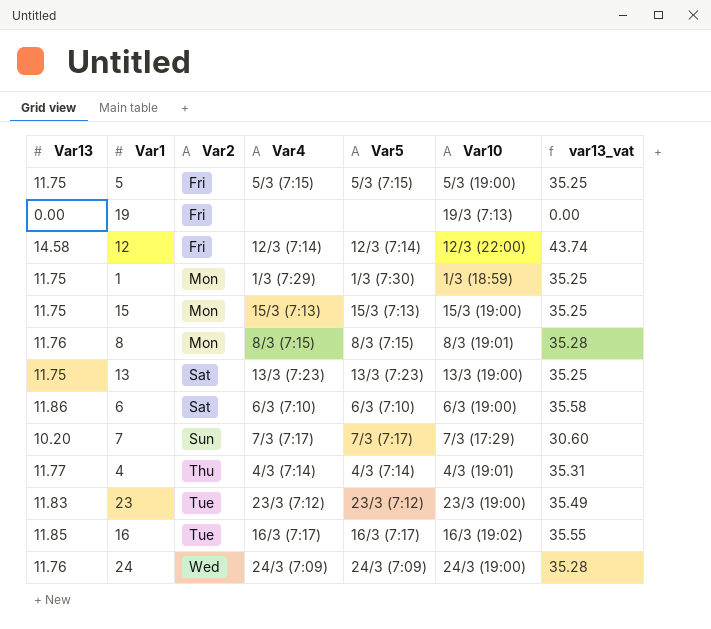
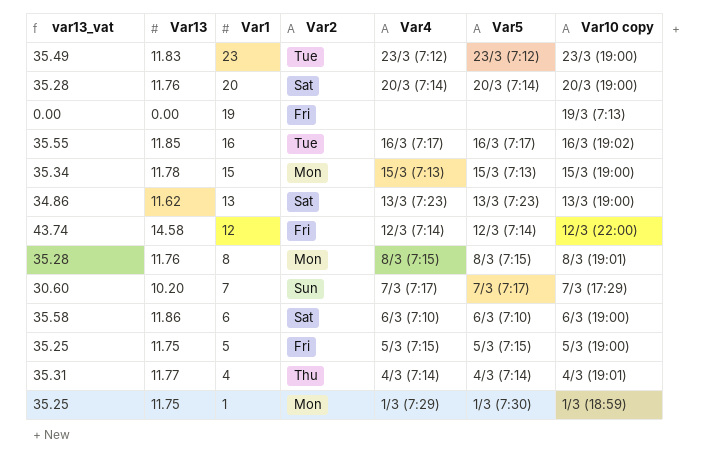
row order: Var2 ascending -> Var1 descending
column var13_vat | position: 7 -> 1
column name: Var10 -> Var10 copy
row 24: 11.76 | Wed | 24/3 (7:09) | 24/3 (7:09) | 24/3 (19:00) | 35.28 -> none
row 20: none -> 35.28 | 11.76 | Sat | 20/3 (7:14) | 20/3 (7:14) | 20/3 (19:00)
15 | var13_vat: 35.25 -> 35.34
15 | Var13: 11.75 -> 11.78
13 | var13_vat: 35.25 -> 34.86
13 | Var13: 11.75 -> 11.62

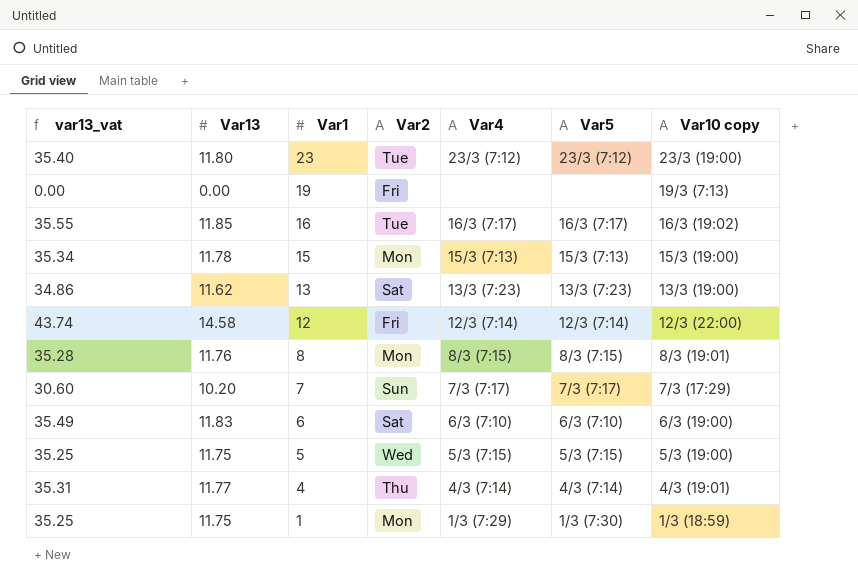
row 20: 35.28 | 11.76 | Sat | 20/3 (7:14) | 20/3 (7:14) | 20/3 (19:00) -> none
23 | var13_vat: 35.49 -> 35.40
23 | Var13: 11.83 -> 11.80
6 | var13_vat: 35.58 -> 35.49
6 | Var13: 11.86 -> 11.83
5 | Var2: Fri -> Wed

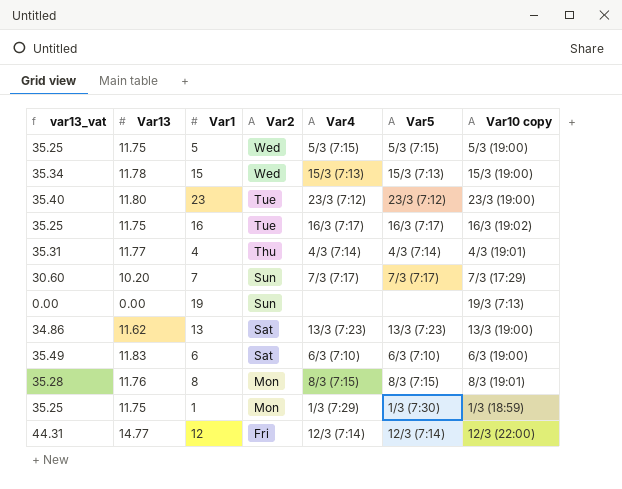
row order: Var1 descending -> Var2 descending
15 | Var2: Mon -> Wed
16 | var13_vat: 35.55 -> 35.25
16 | Var13: 11.85 -> 11.75
19 | Var2: Fri -> Sun
12 | var13_vat: 43.74 -> 44.31
12 | Var13: 14.58 -> 14.77

